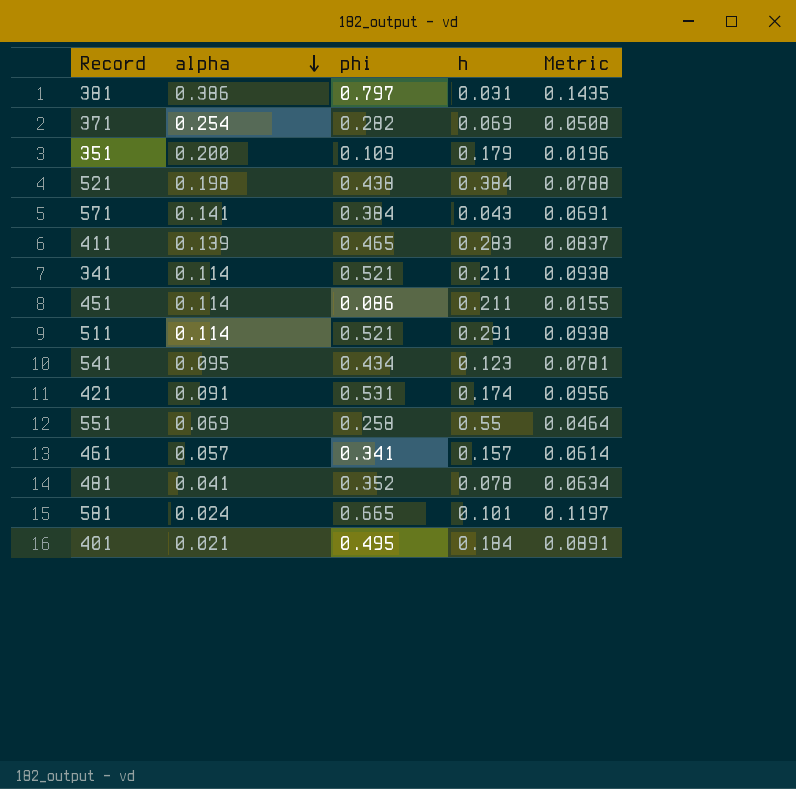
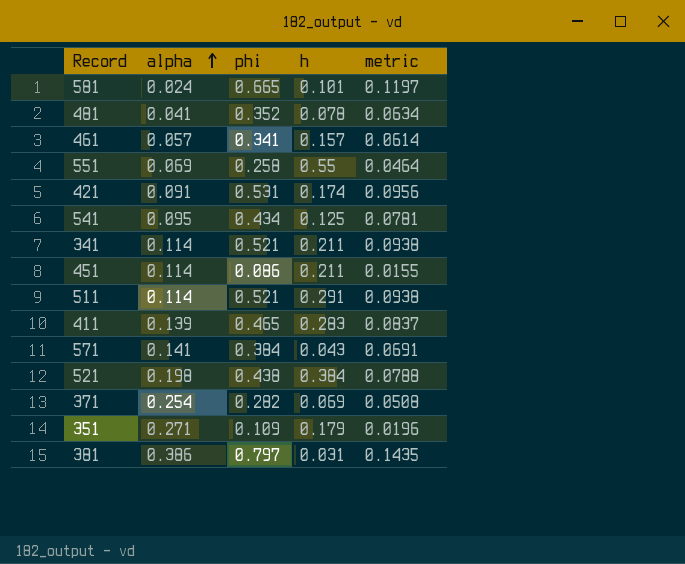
row order: alpha descending -> alpha ascending
column name: Metric -> metric
row 401: 0.021 | 0.495 | 0.184 | 0.0891 -> none
541 | h: 0.123 -> 0.125
351 | alpha: 0.200 -> 0.271

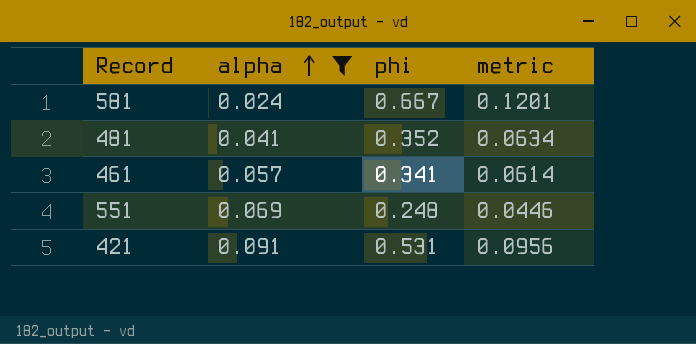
filter: none -> alpha <= 0.091
column h | position: 4 -> none
581 | phi: 0.665 -> 0.667
581 | metric: 0.1197 -> 0.1201
551 | phi: 0.258 -> 0.248
551 | metric: 0.0464 -> 0.0446

